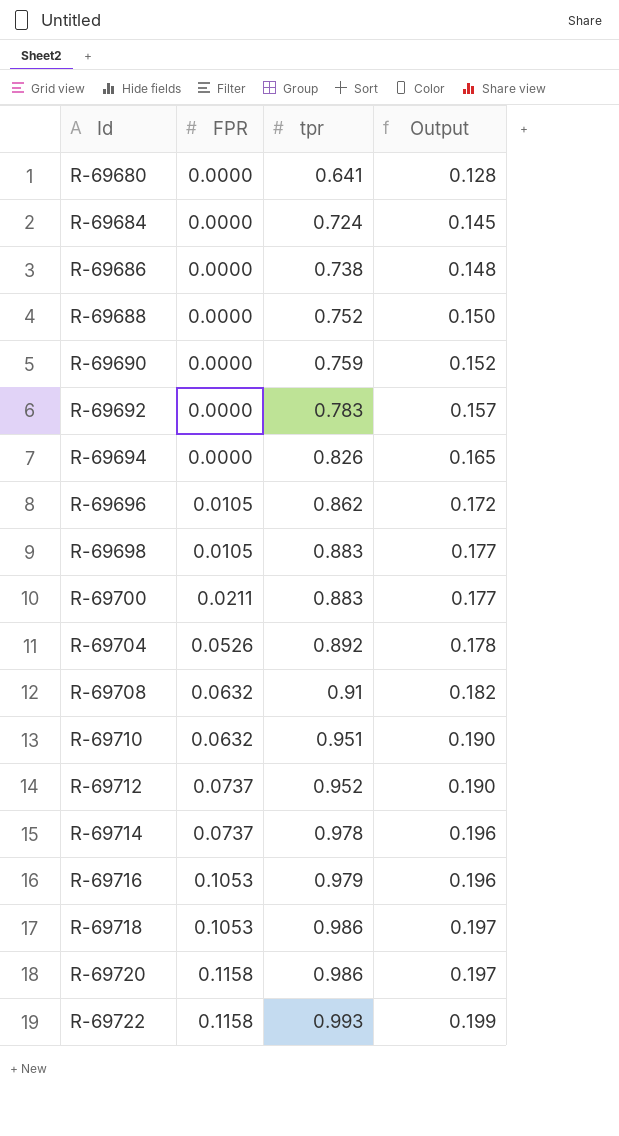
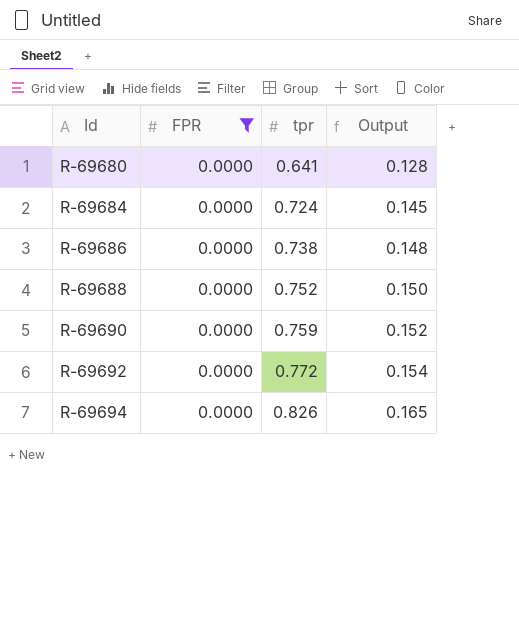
filter: none -> FPR = 0.0000
R-69692 | tpr: 0.783 -> 0.772
R-69692 | Output: 0.157 -> 0.154

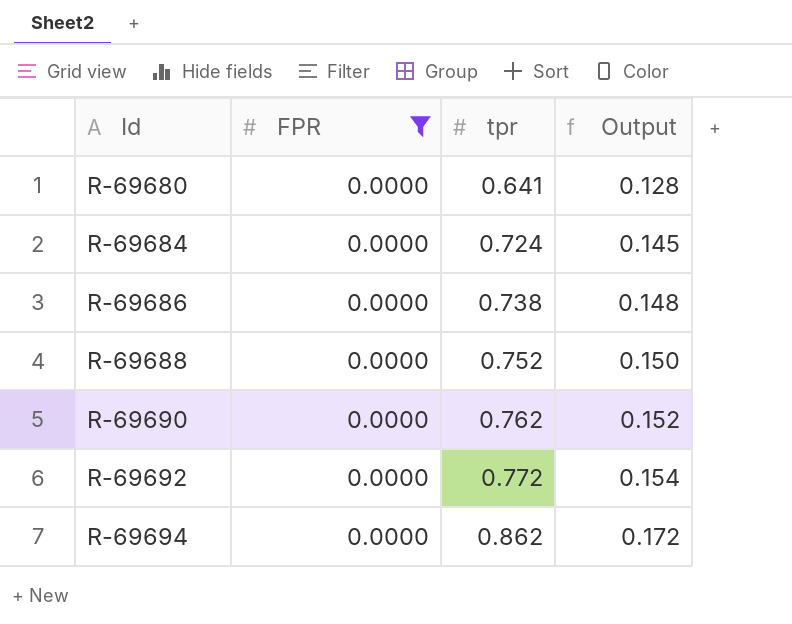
R-69690 | tpr: 0.759 -> 0.762
R-69694 | tpr: 0.826 -> 0.862
R-69694 | Output: 0.165 -> 0.172

